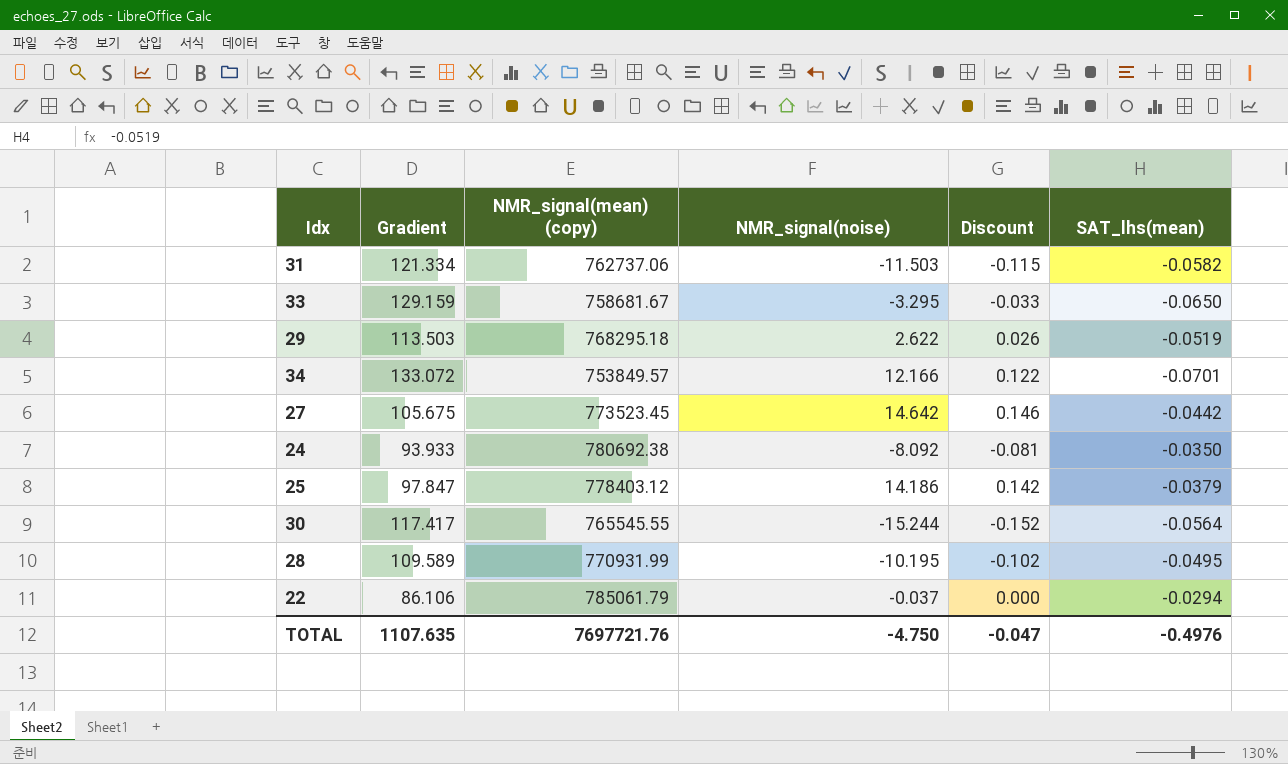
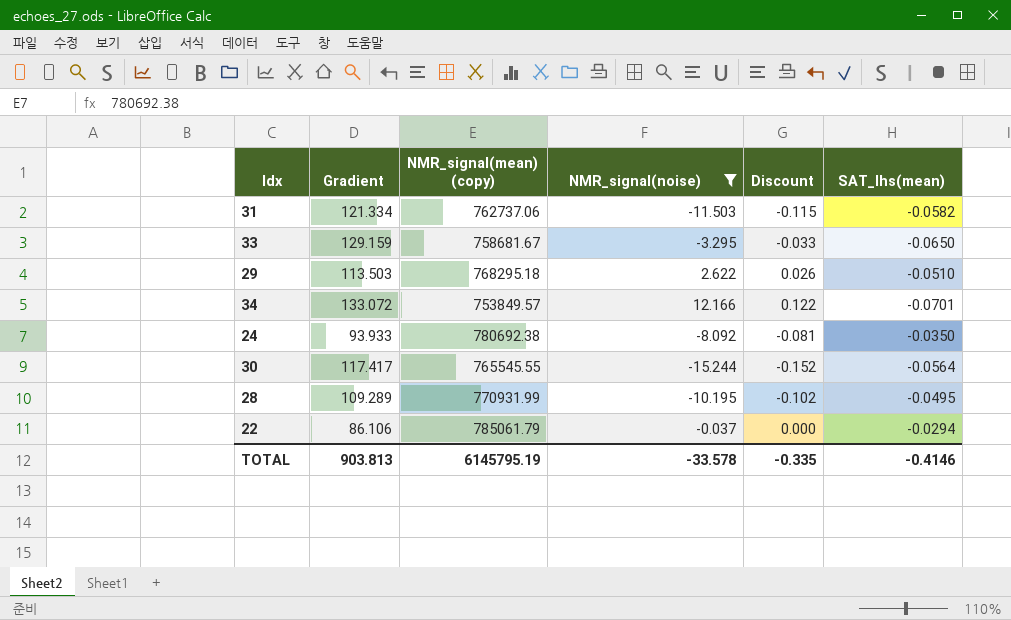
filter: none -> NMR_signal(noise) <= 12.166
29 | SAT_lhs(mean): -0.0519 -> -0.0510
28 | Gradient: 109.589 -> 109.289
TOTAL | Gradient: 1107.635 -> 903.813
TOTAL | NMR_signal(mean) (copy): 7697721.76 -> 6145795.19
TOTAL | NMR_signal(noise): -4.750 -> -33.578
TOTAL | Discount: -0.047 -> -0.335
TOTAL | SAT_lhs(mean): -0.4976 -> -0.4146

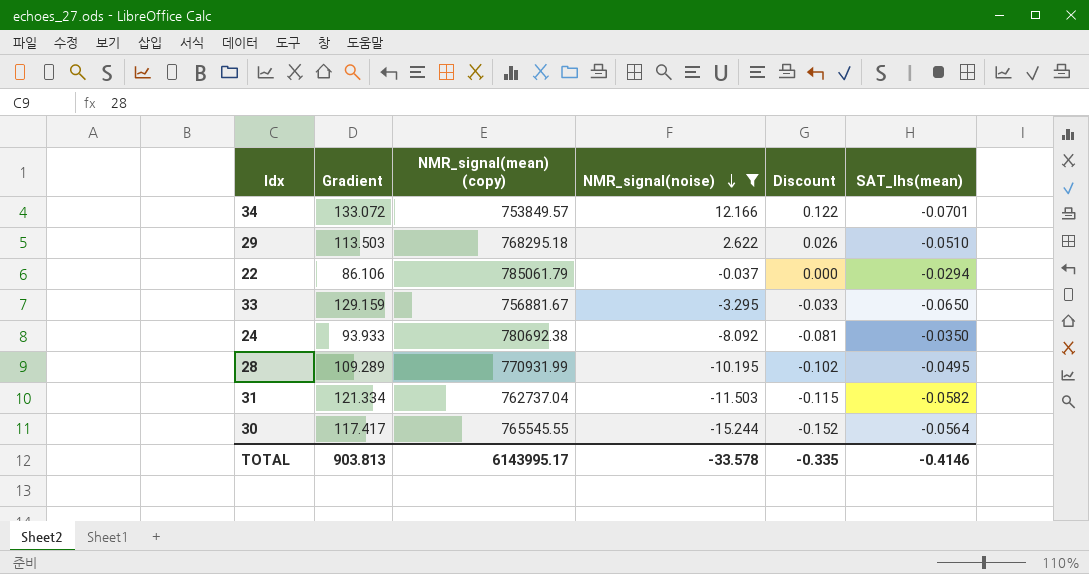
row order: none -> NMR_signal(noise) descending
33 | NMR_signal(mean) (copy): 758681.67 -> 756881.67
31 | NMR_signal(mean) (copy): 762737.06 -> 762737.04
TOTAL | NMR_signal(mean) (copy): 6145795.19 -> 6143995.17

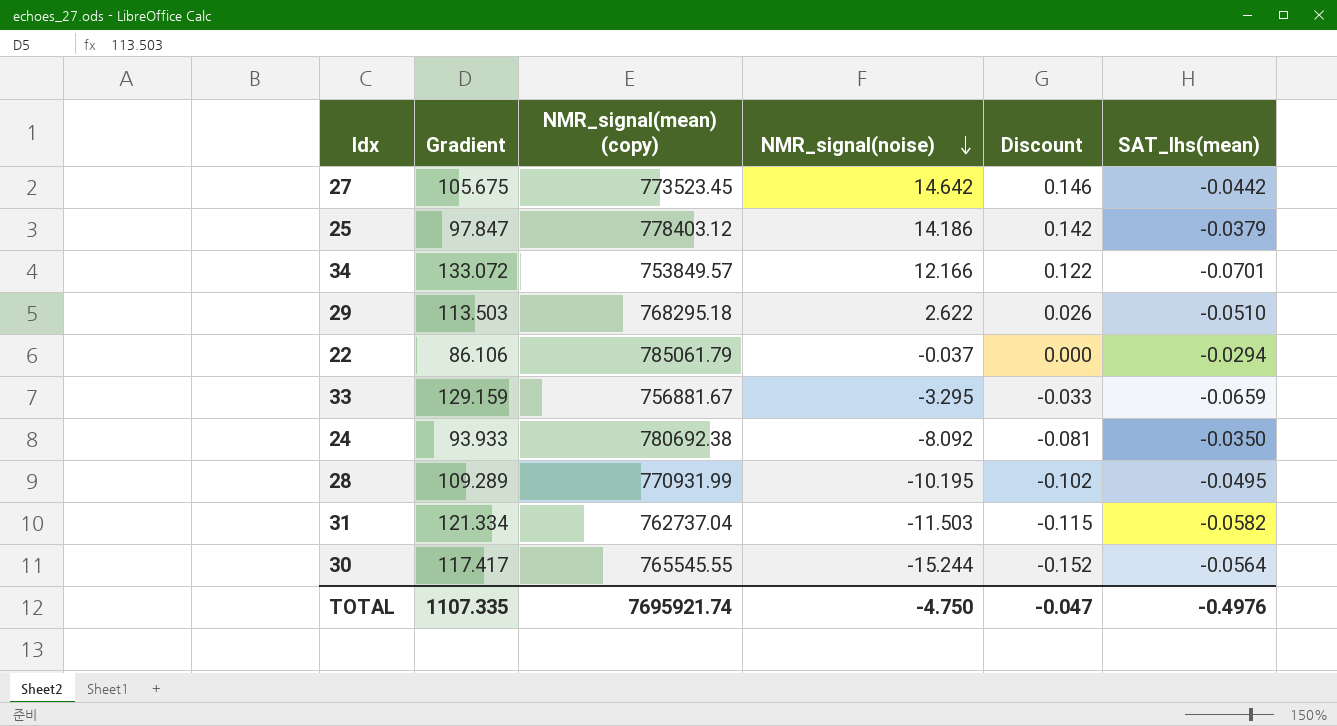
filter: NMR_signal(noise) <= 12.166 -> none
33 | SAT_lhs(mean): -0.0650 -> -0.0659
TOTAL | Gradient: 903.813 -> 1107.335
TOTAL | NMR_signal(mean) (copy): 6143995.17 -> 7695921.74
TOTAL | NMR_signal(noise): -33.578 -> -4.750
TOTAL | Discount: -0.335 -> -0.047
TOTAL | SAT_lhs(mean): -0.4146 -> -0.4976

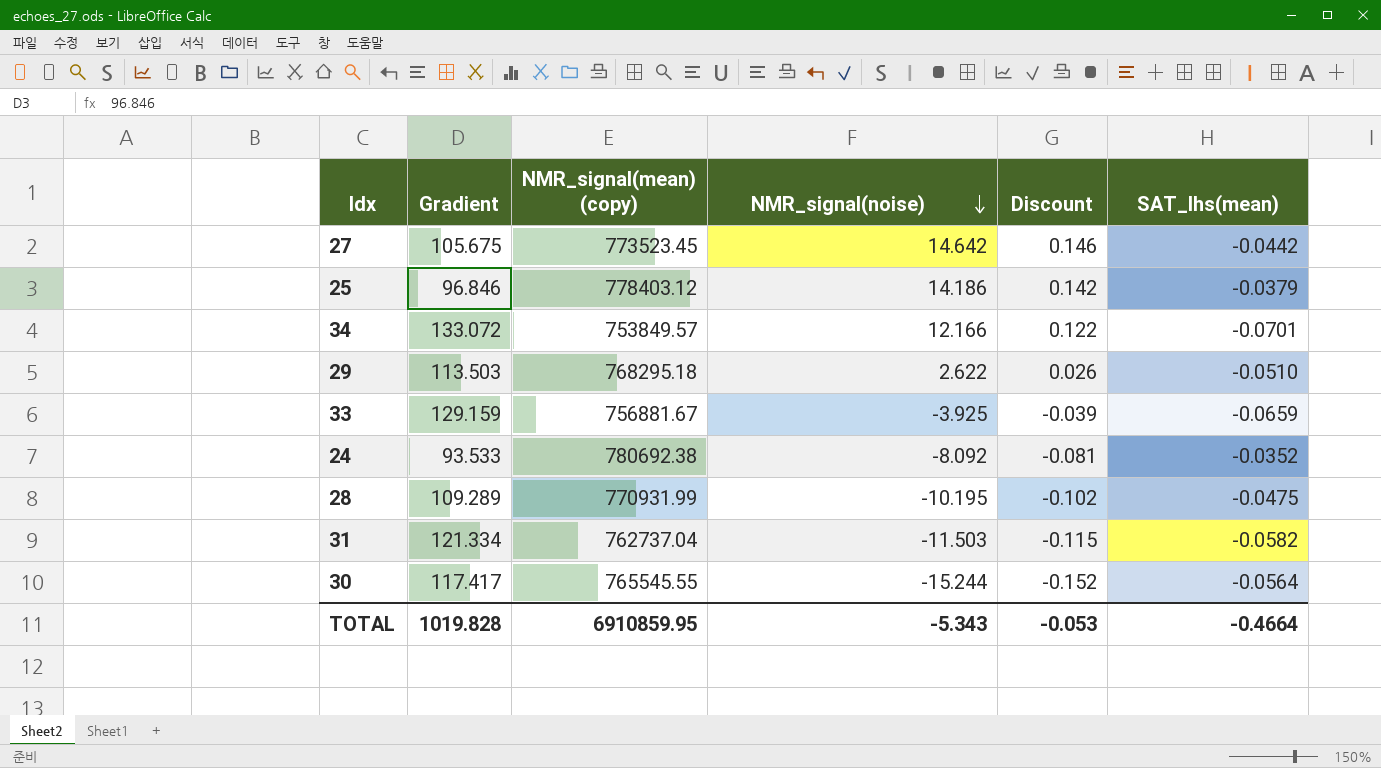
row 22: 86.106 | 785061.79 | -0.037 | 0.000 | -0.0294 -> none
25 | Gradient: 97.847 -> 96.846
33 | NMR_signal(noise): -3.295 -> -3.925
33 | Discount: -0.033 -> -0.039
24 | Gradient: 93.933 -> 93.533
24 | SAT_lhs(mean): -0.0350 -> -0.0352
28 | SAT_lhs(mean): -0.0495 -> -0.0475
TOTAL | Gradient: 1107.335 -> 1019.828
TOTAL | NMR_signal(mean) (copy): 7695921.74 -> 6910859.95
TOTAL | NMR_signal(noise): -4.750 -> -5.343
TOTAL | Discount: -0.047 -> -0.053
TOTAL | SAT_lhs(mean): -0.4976 -> -0.4664

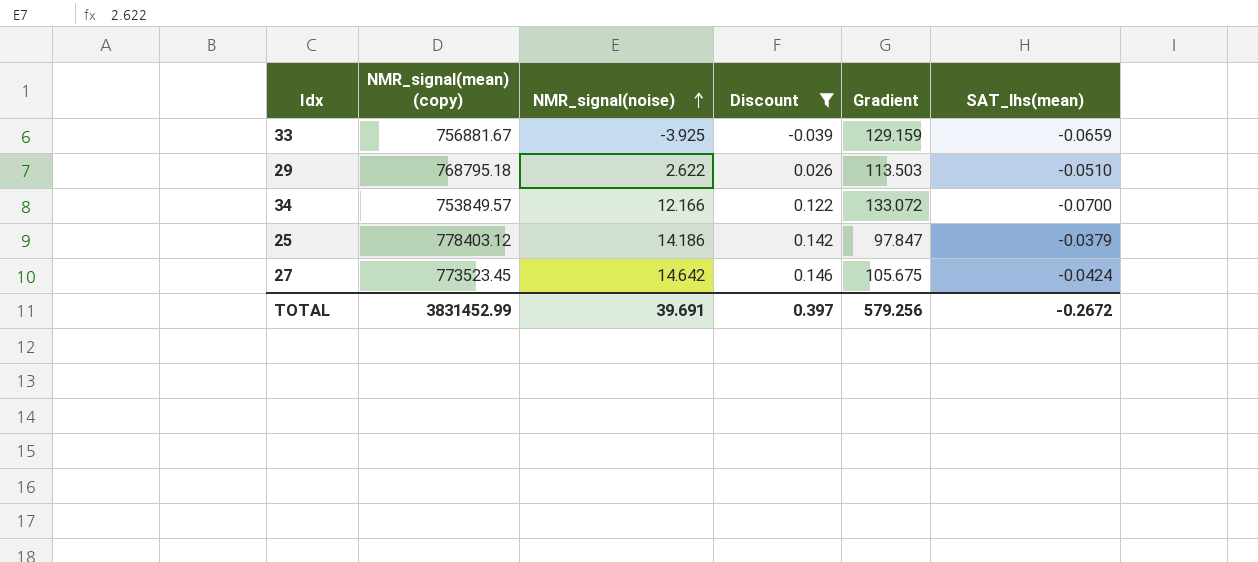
filter: none -> Discount >= -0.039
row order: NMR_signal(noise) descending -> NMR_signal(noise) ascending
column Gradient | position: 2 -> 5
29 | NMR_signal(mean) (copy): 768295.18 -> 768795.18
34 | SAT_lhs(mean): -0.0701 -> -0.0700
25 | Gradient: 96.846 -> 97.847
27 | SAT_lhs(mean): -0.0442 -> -0.0424
TOTAL | NMR_signal(mean) (copy): 6910859.95 -> 3831452.99
TOTAL | NMR_signal(noise): -5.343 -> 39.691
TOTAL | Discount: -0.053 -> 0.397
TOTAL | Gradient: 1019.828 -> 579.256
TOTAL | SAT_lhs(mean): -0.4664 -> -0.2672

